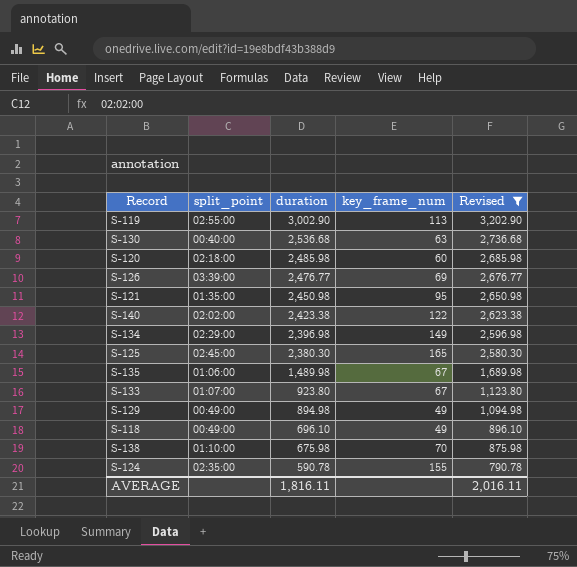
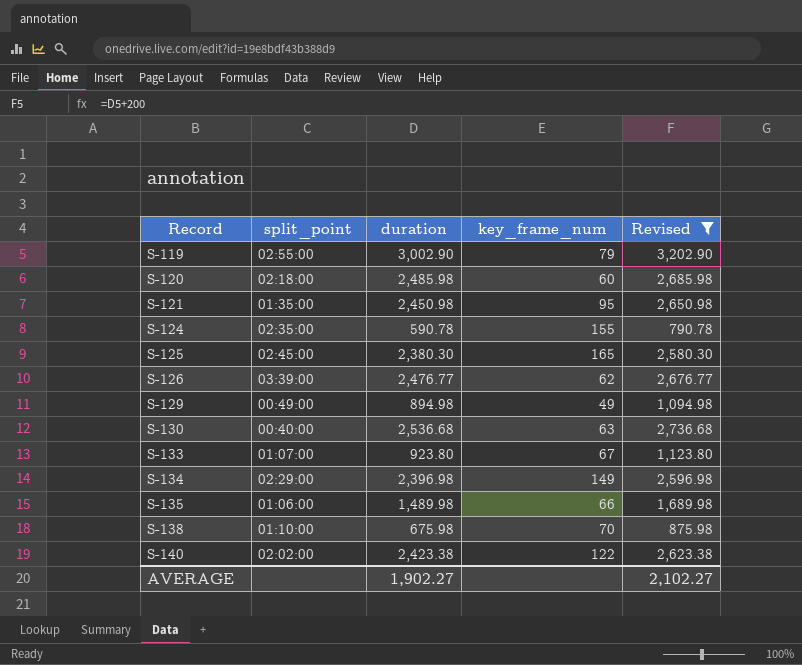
row order: duration descending -> Record ascending
row S-118: 00:49:00 | 696.10 | 49 | 896.10 -> none
S-119 | key_frame_num: 113 -> 79
S-126 | key_frame_num: 69 -> 62
S-135 | key_frame_num: 67 -> 66
AVERAGE | duration: 1,816.11 -> 1,902.27
AVERAGE | Revised: 2,016.11 -> 2,102.27

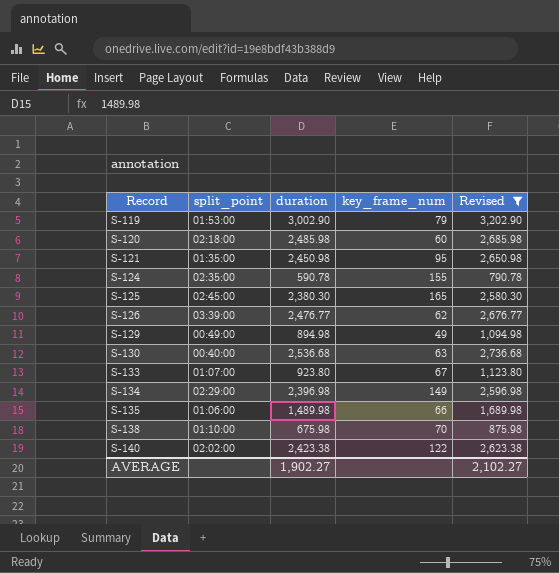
S-119 | split_point: 02:55:00 -> 01:53:00

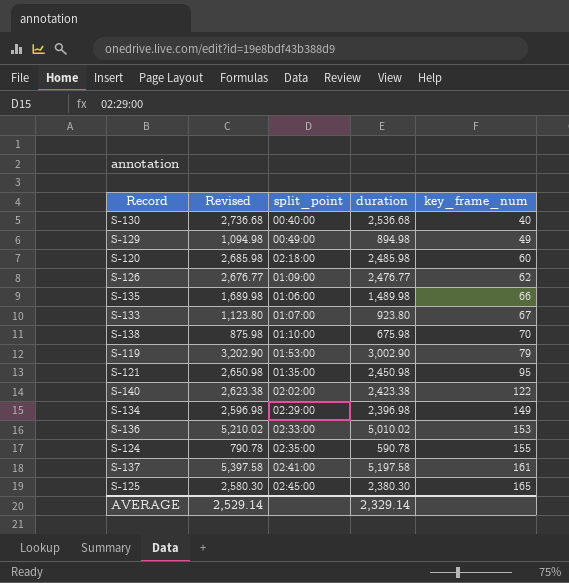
filter: Revised <= 3,202.90 -> none
row order: Record ascending -> key_frame_num ascending
column Revised | position: 5 -> 2
S-130 | key_frame_num: 63 -> 40
S-126 | split_point: 03:39:00 -> 01:09:00
AVERAGE | Revised: 2,102.27 -> 2,529.14
AVERAGE | duration: 1,902.27 -> 2,329.14

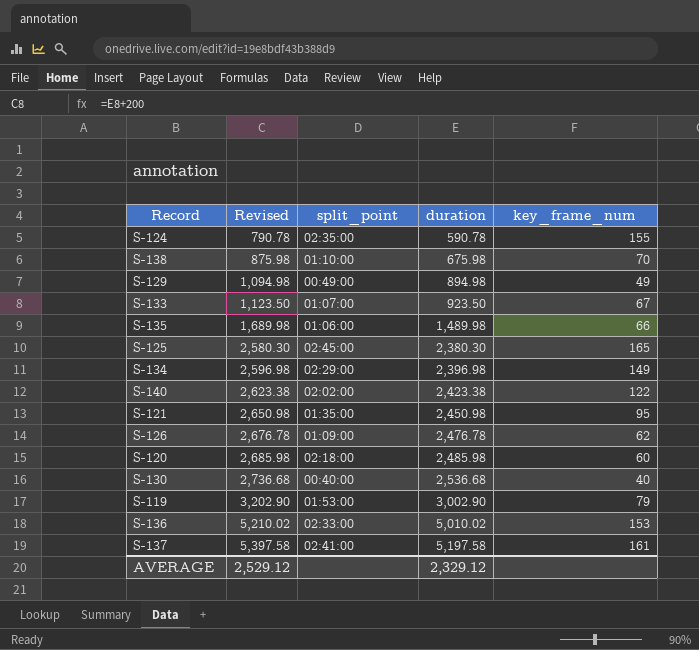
row order: key_frame_num ascending -> Revised ascending
S-133 | Revised: 1,123.80 -> 1,123.50
S-133 | duration: 923.80 -> 923.50
S-126 | Revised: 2,676.77 -> 2,676.78
S-126 | duration: 2,476.77 -> 2,476.78
AVERAGE | Revised: 2,529.14 -> 2,529.12
AVERAGE | duration: 2,329.14 -> 2,329.12

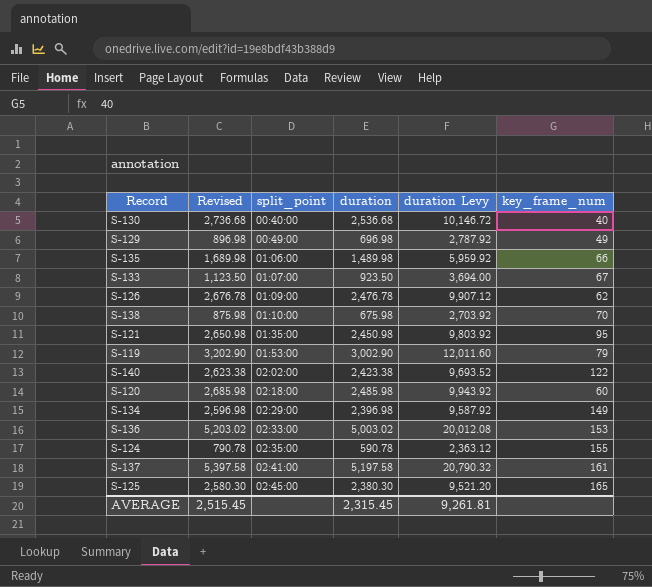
row order: Revised ascending -> split_point ascending
column duration Levy | formula: none -> [duration] * 4
S-129 | Revised: 1,094.98 -> 896.98
S-129 | duration: 894.98 -> 696.98
S-136 | Revised: 5,210.02 -> 5,203.02
S-136 | duration: 5,010.02 -> 5,003.02
AVERAGE | Revised: 2,529.12 -> 2,515.45
AVERAGE | duration: 2,329.12 -> 2,315.45

